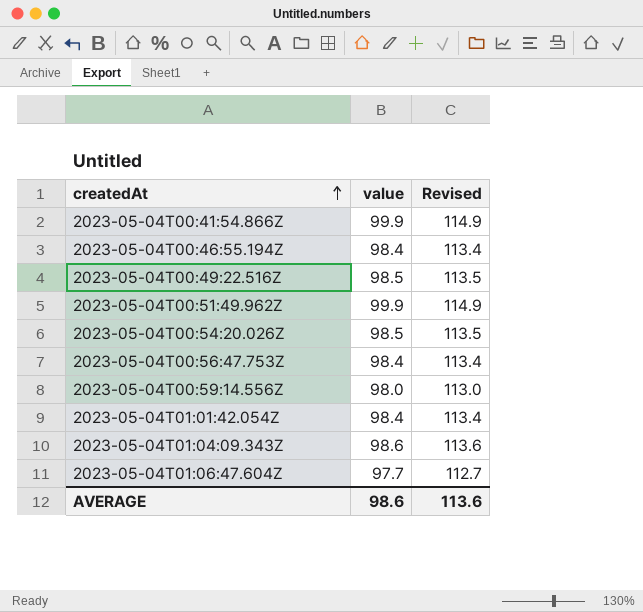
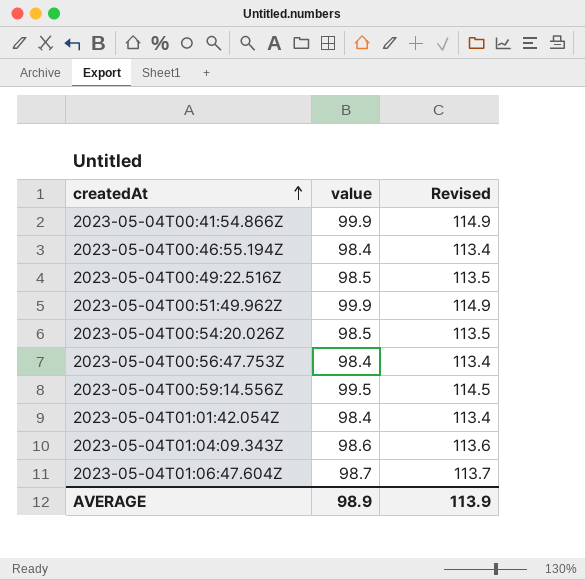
2023-05-04T00:59:14.556Z | value: 98.0 -> 99.5
2023-05-04T00:59:14.556Z | Revised: 113.0 -> 114.5
2023-05-04T01:06:47.604Z | value: 97.7 -> 98.7
2023-05-04T01:06:47.604Z | Revised: 112.7 -> 113.7
AVERAGE | value: 98.6 -> 98.9
AVERAGE | Revised: 113.6 -> 113.9

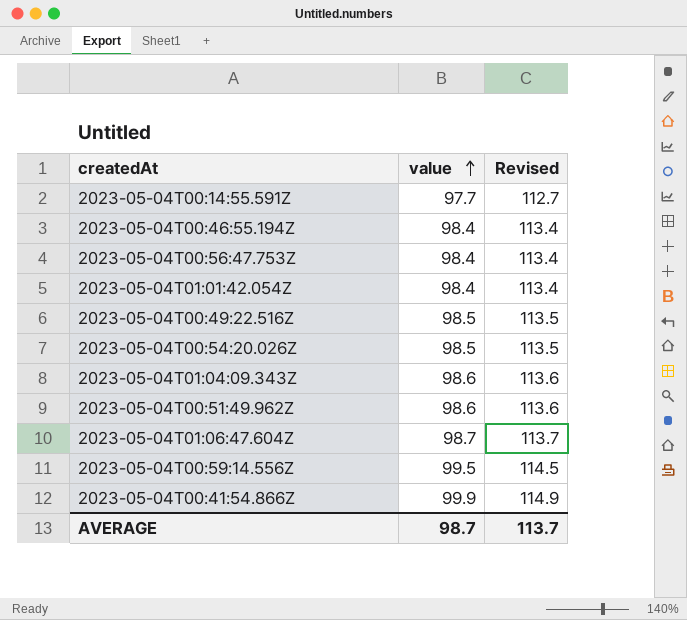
row order: createdAt ascending -> value ascending
row 2023-05-04T00:14:55.591Z: none -> 97.7 | 112.7
2023-05-04T00:51:49.962Z | value: 99.9 -> 98.6
2023-05-04T00:51:49.962Z | Revised: 114.9 -> 113.6
AVERAGE | value: 98.9 -> 98.7
AVERAGE | Revised: 113.9 -> 113.7

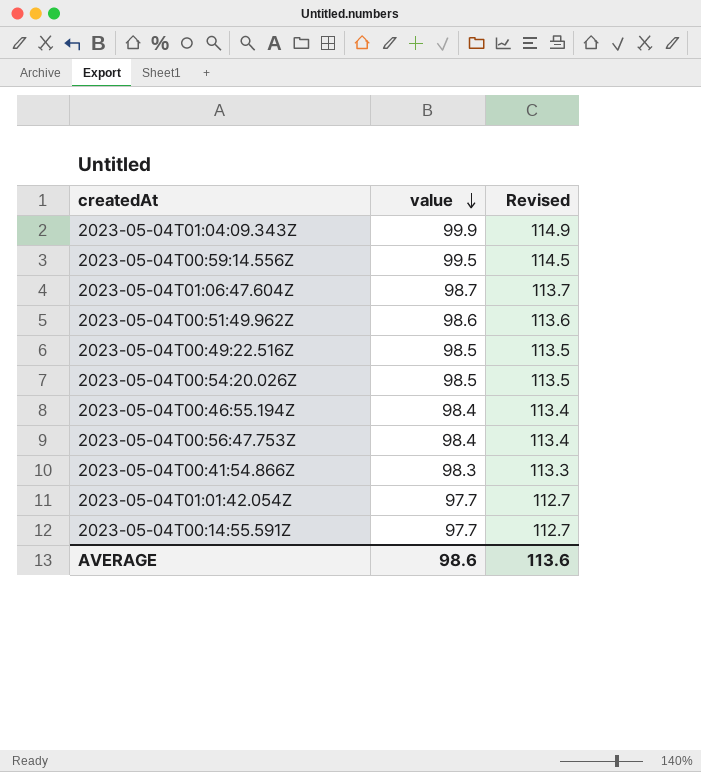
row order: value ascending -> value descending
2023-05-04T01:04:09.343Z | value: 98.6 -> 99.9
2023-05-04T01:04:09.343Z | Revised: 113.6 -> 114.9
2023-05-04T00:41:54.866Z | value: 99.9 -> 98.3
2023-05-04T00:41:54.866Z | Revised: 114.9 -> 113.3
2023-05-04T01:01:42.054Z | value: 98.4 -> 97.7
2023-05-04T01:01:42.054Z | Revised: 113.4 -> 112.7
AVERAGE | value: 98.7 -> 98.6
AVERAGE | Revised: 113.7 -> 113.6

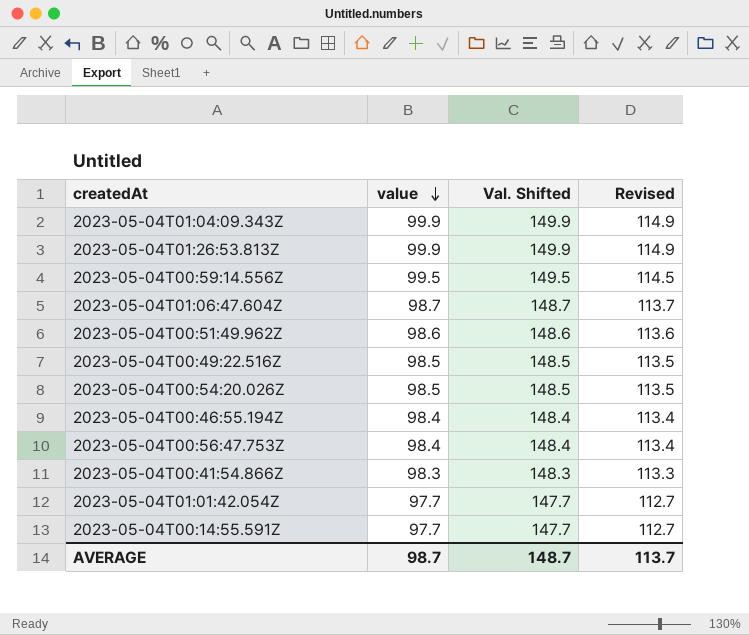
column Val. Shifted | formula: none -> [value] + 50
row 2023-05-04T01:26:53.813Z: none -> 99.9 | 149.9 | 114.9
AVERAGE | value: 98.6 -> 98.7
AVERAGE | Revised: 113.6 -> 113.7

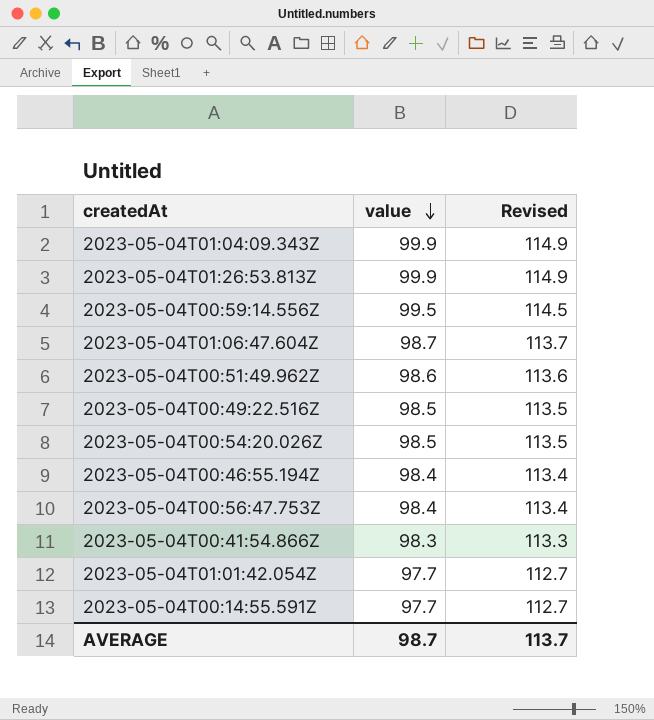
column Val. Shifted | formula: [value] + 50 -> none

